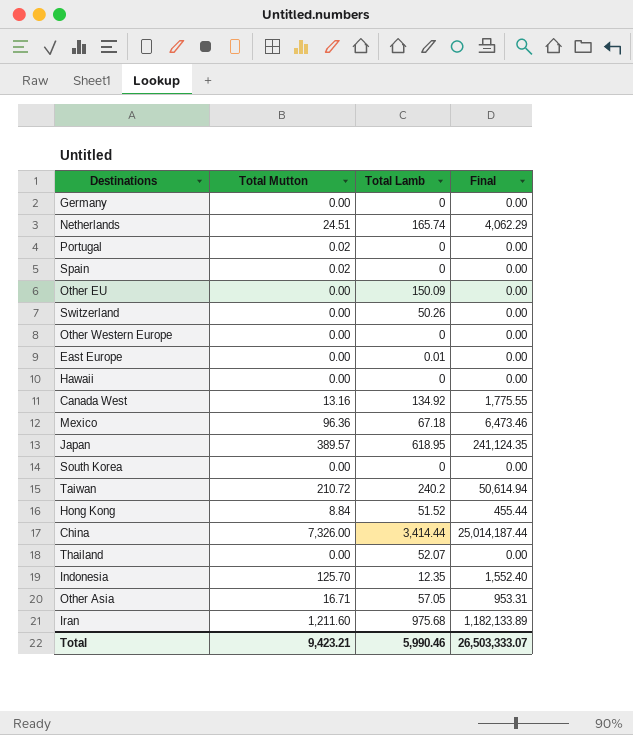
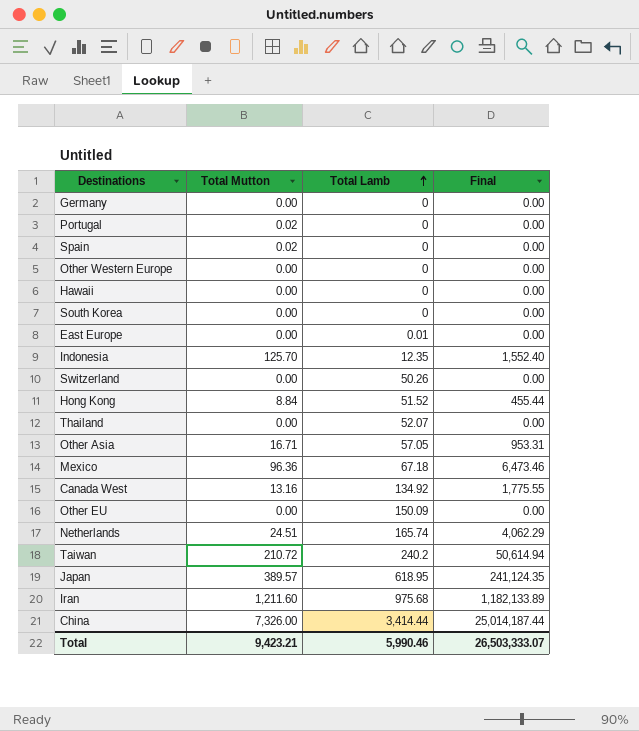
row order: none -> Total Lamb ascending

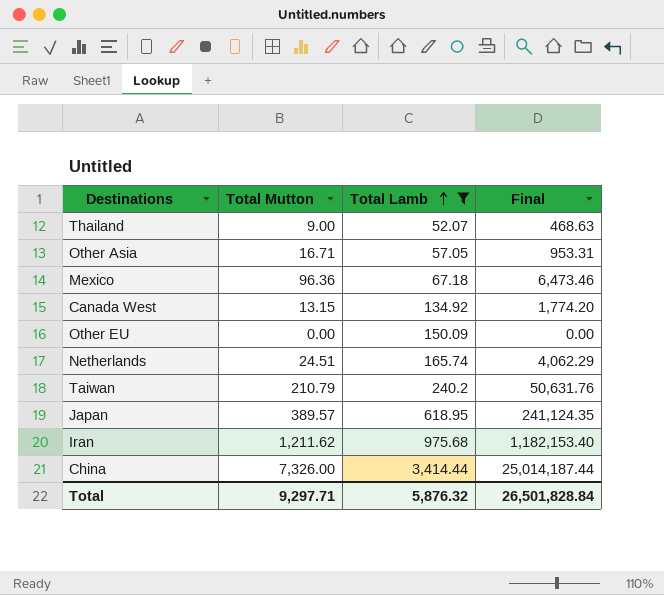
filter: none -> Total Lamb >= 52.07
Thailand | Total Mutton: 0.00 -> 9.00
Thailand | Final: 0.00 -> 468.63
Canada West | Total Mutton: 13.16 -> 13.15
Canada West | Final: 1,775.55 -> 1,774.20
Taiwan | Total Mutton: 210.72 -> 210.79
Taiwan | Final: 50,614.94 -> 50,631.76
Iran | Total Mutton: 1,211.60 -> 1,211.62
Iran | Final: 1,182,133.89 -> 1,182,153.40
Total | Total Mutton: 9,423.21 -> 9,297.71
Total | Total Lamb: 5,990.46 -> 5,876.32
Total | Final: 26,503,333.07 -> 26,501,828.84

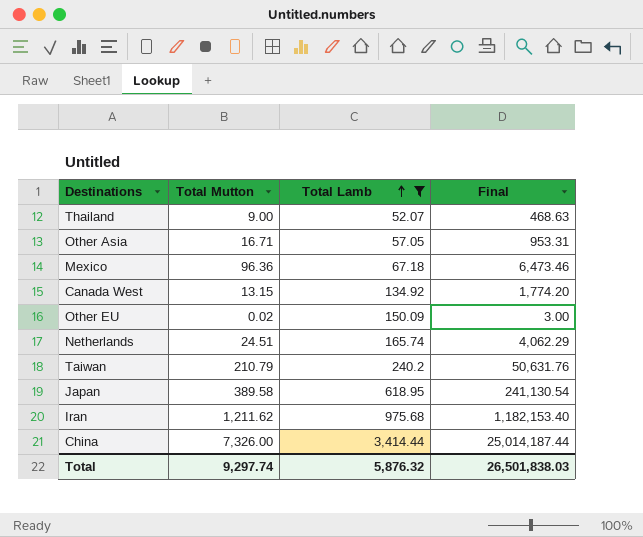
Other EU | Total Mutton: 0.00 -> 0.02
Other EU | Final: 0.00 -> 3.00
Japan | Total Mutton: 389.57 -> 389.58
Japan | Final: 241,124.35 -> 241,130.54
Total | Total Mutton: 9,297.71 -> 9,297.74
Total | Final: 26,501,828.84 -> 26,501,838.03

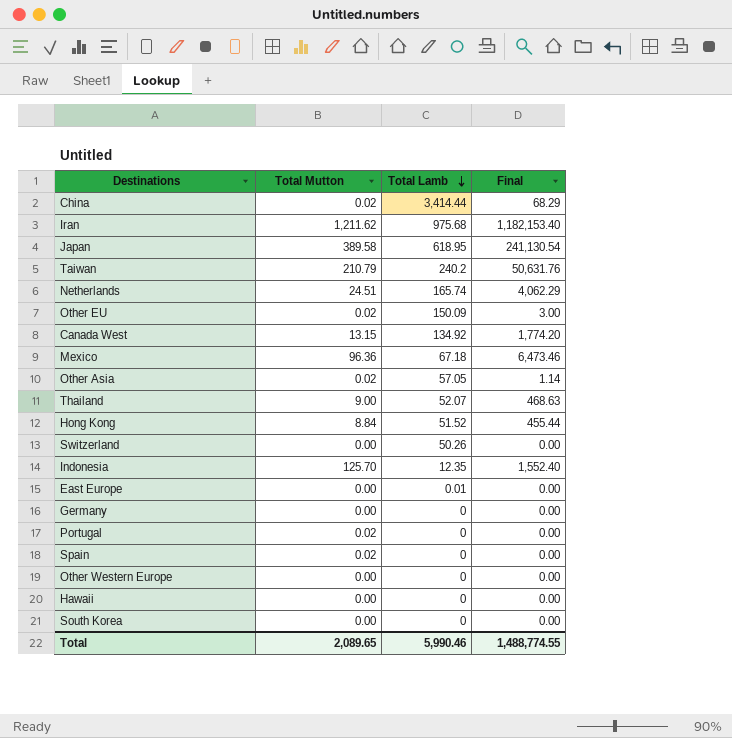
filter: Total Lamb >= 52.07 -> none
row order: Total Lamb ascending -> Total Lamb descending
China | Total Mutton: 7,326.00 -> 0.02
China | Final: 25,014,187.44 -> 68.29
Other Asia | Total Mutton: 16.71 -> 0.02
Other Asia | Final: 953.31 -> 1.14
Total | Total Mutton: 9,297.74 -> 2,089.65
Total | Total Lamb: 5,876.32 -> 5,990.46
Total | Final: 26,501,838.03 -> 1,488,774.55

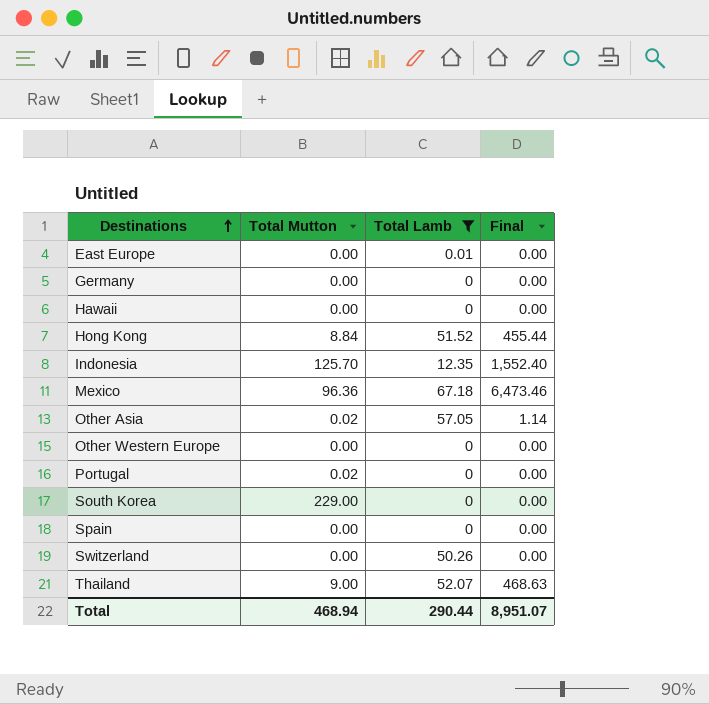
filter: none -> Total Lamb <= 67.18
row order: Total Lamb descending -> Destinations ascending
South Korea | Total Mutton: 0.00 -> 229.00
Spain | Total Mutton: 0.02 -> 0.00
Total | Total Mutton: 2,089.65 -> 468.94
Total | Total Lamb: 5,990.46 -> 290.44
Total | Final: 1,488,774.55 -> 8,951.07

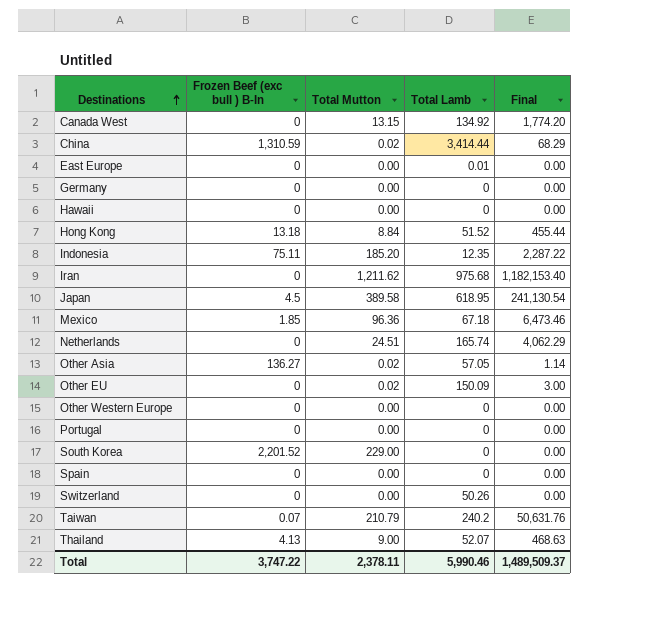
filter: Total Lamb <= 67.18 -> none
column Frozen Beef (exc bull ) B-In | position: none -> 2
Indonesia | Total Mutton: 125.70 -> 185.20
Indonesia | Final: 1,552.40 -> 2,287.22
Portugal | Total Mutton: 0.02 -> 0.00
Total | Total Mutton: 468.94 -> 2,378.11
Total | Total Lamb: 290.44 -> 5,990.46
Total | Final: 8,951.07 -> 1,489,509.37

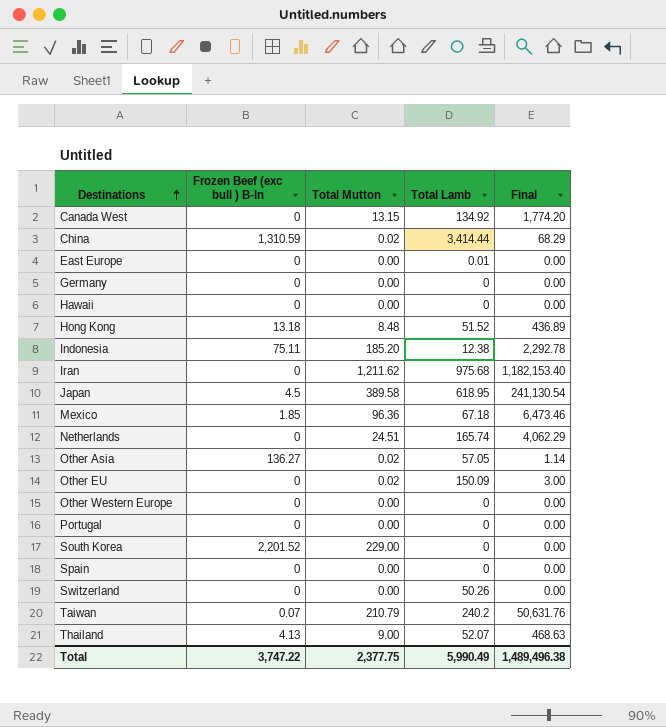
Hong Kong | Total Mutton: 8.84 -> 8.48
Hong Kong | Final: 455.44 -> 436.89
Indonesia | Total Lamb: 12.35 -> 12.38
Indonesia | Final: 2,287.22 -> 2,292.78
Total | Total Mutton: 2,378.11 -> 2,377.75
Total | Total Lamb: 5,990.46 -> 5,990.49
Total | Final: 1,489,509.37 -> 1,489,496.38

